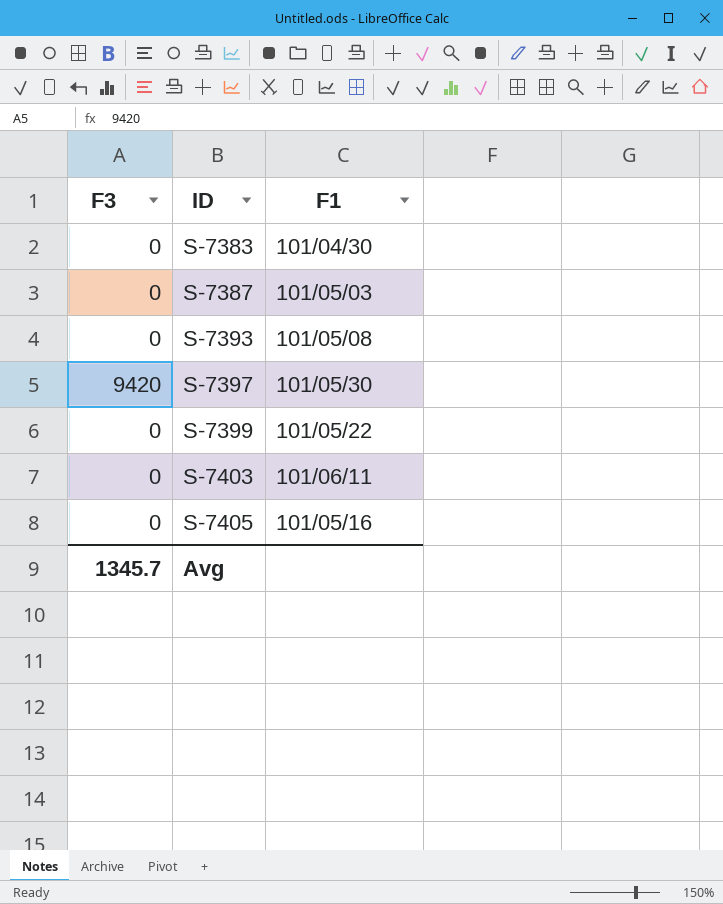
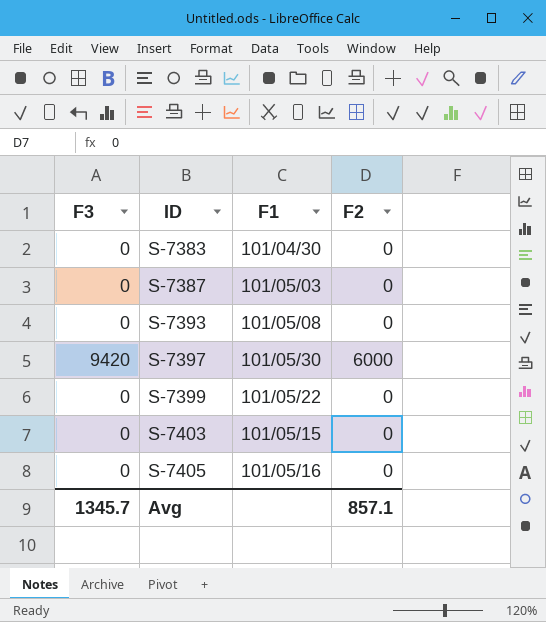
column F2 | position: none -> 4
S-7403 | F1: 101/06/11 -> 101/05/15

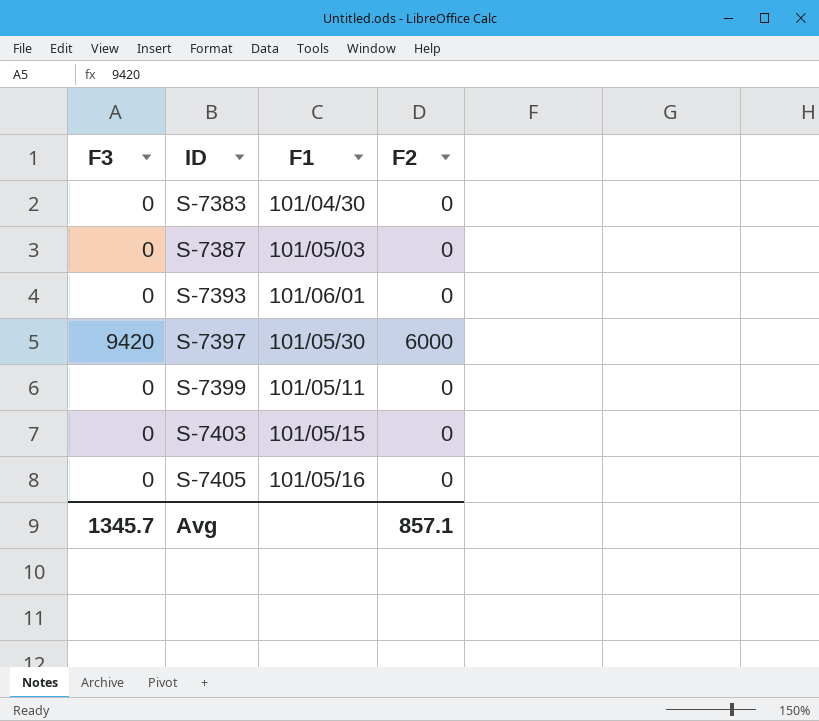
S-7393 | F1: 101/05/08 -> 101/06/01
S-7399 | F1: 101/05/22 -> 101/05/11

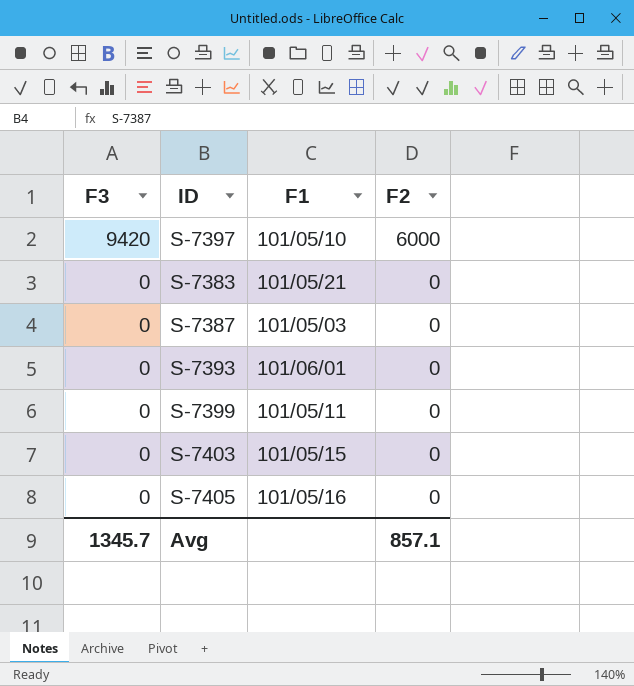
row order: ID ascending -> F3 descending
S-7397 | F1: 101/05/30 -> 101/05/10
S-7383 | F1: 101/04/30 -> 101/05/21

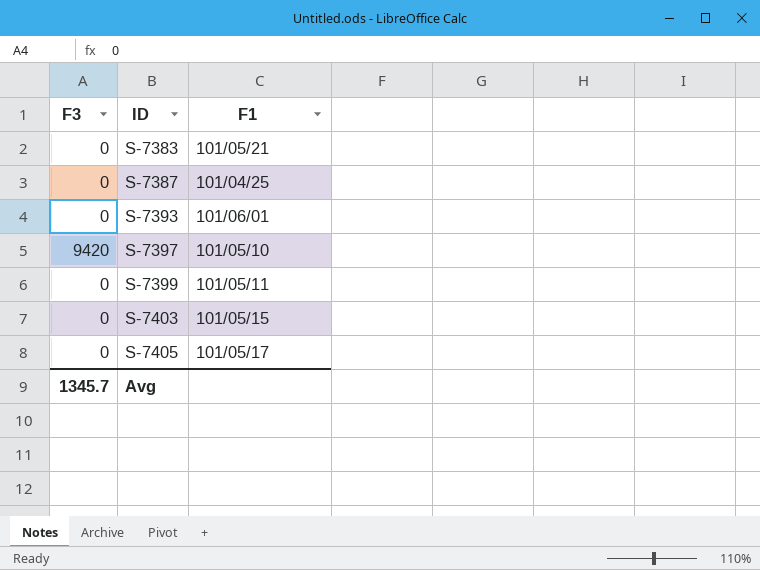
row order: F3 descending -> ID ascending
column F2 | position: 4 -> none
S-7387 | F1: 101/05/03 -> 101/04/25
S-7405 | F1: 101/05/16 -> 101/05/17

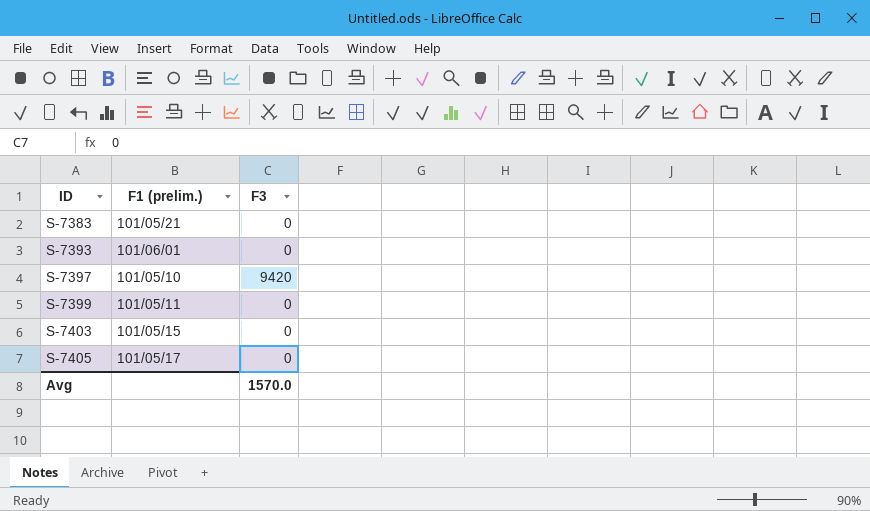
column name: F1 -> F1 (prelim.)
column F3 | position: 1 -> 3
row S-7387: 0 | 101/04/25 -> none
Avg | F3: 1345.7 -> 1570.0

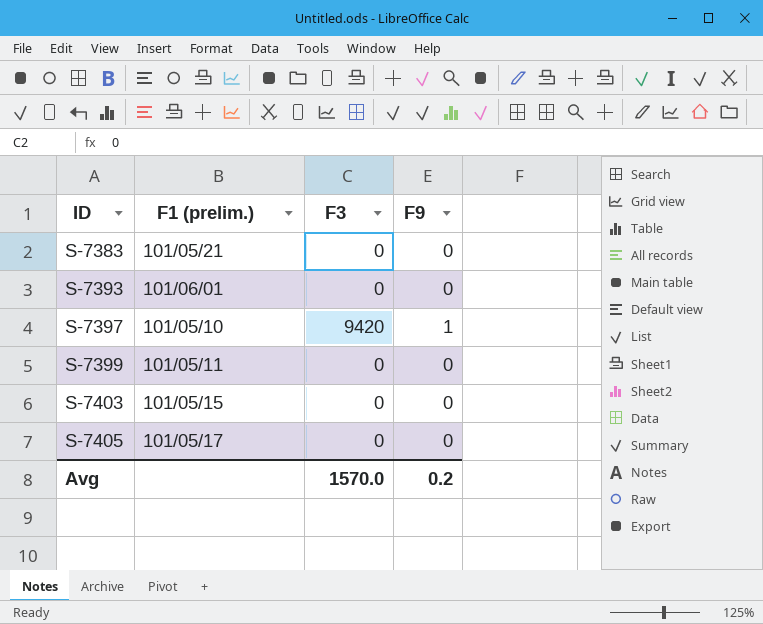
column F9 | position: none -> 4

